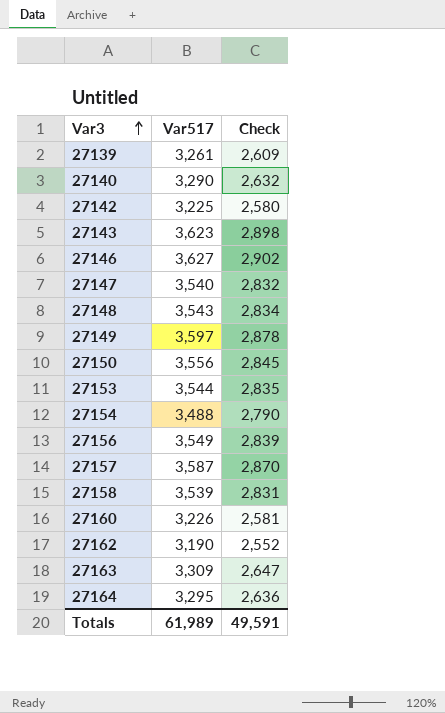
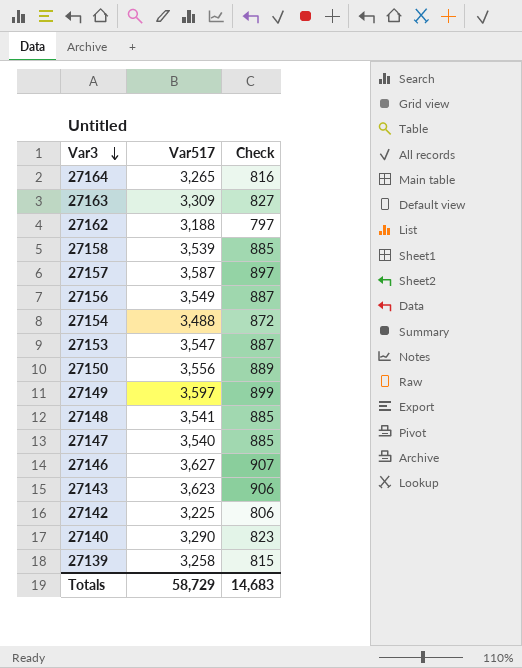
row order: Var3 ascending -> Var3 descending
column Check | formula: [Var517] * 0.8 -> [Var517] * 0.25
row 27160: 3,226 | 2,581 -> none
27164 | Var517: 3,295 -> 3,265
27162 | Var517: 3,190 -> 3,188
27153 | Var517: 3,544 -> 3,547
27148 | Var517: 3,543 -> 3,541
27139 | Var517: 3,261 -> 3,258
Totals | Var517: 61,989 -> 58,729
Totals | Check: 49,591 -> 14,683

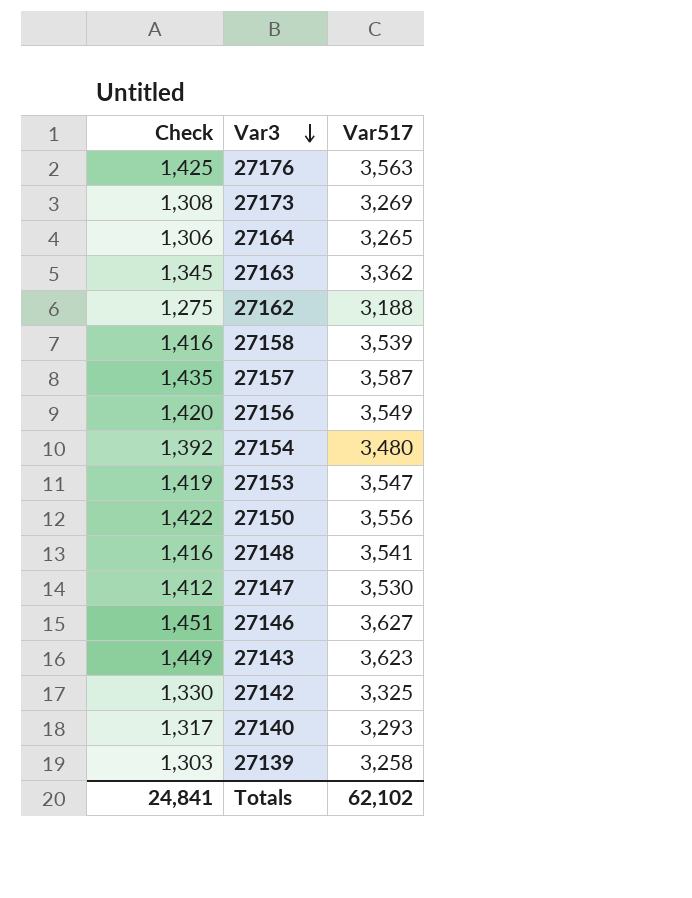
column Check | formula: [Var517] * 0.25 -> [Var517] * 0.4
column Check | position: 3 -> 1
row 27149: 3,597 | 899 -> none
row 27176: none -> 1,425 | 3,563
row 27173: none -> 1,308 | 3,269
27163 | Var517: 3,309 -> 3,362
27154 | Var517: 3,488 -> 3,480
27147 | Var517: 3,540 -> 3,530
27142 | Var517: 3,225 -> 3,325
27140 | Var517: 3,290 -> 3,293
Totals | Check: 14,683 -> 24,841
Totals | Var517: 58,729 -> 62,102

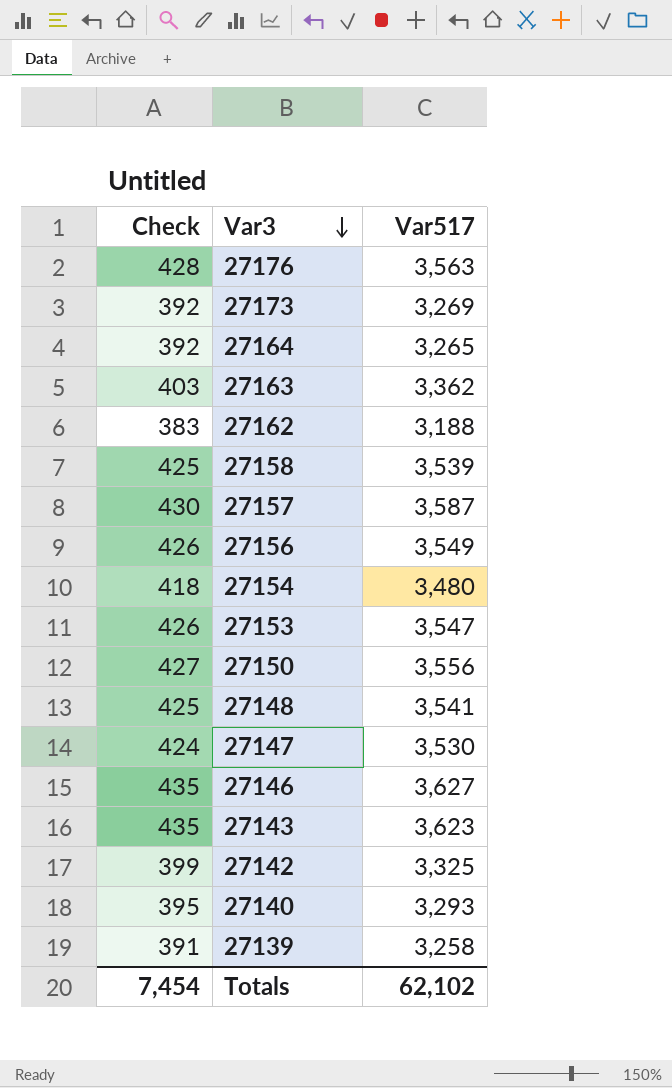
column Check | formula: [Var517] * 0.4 -> [Var517] * 0.12
Totals | Check: 24,841 -> 7,454

